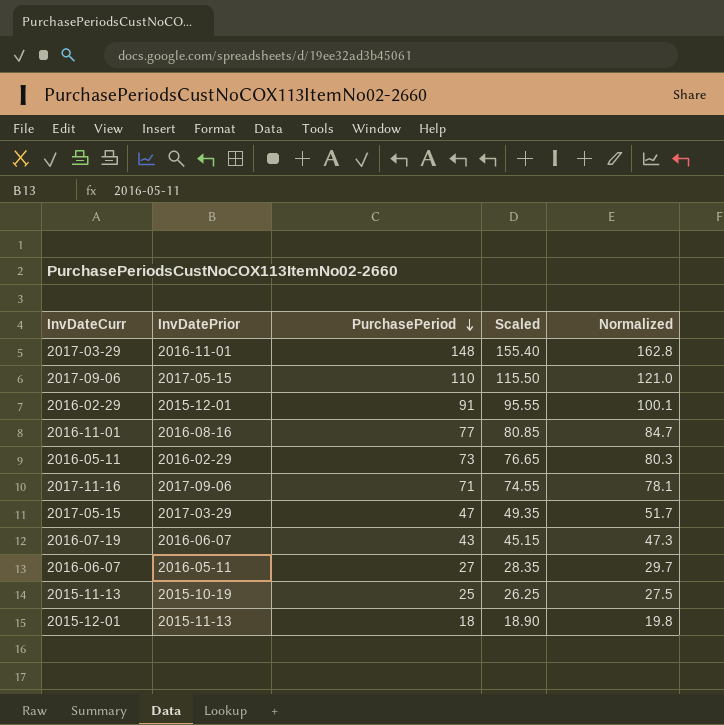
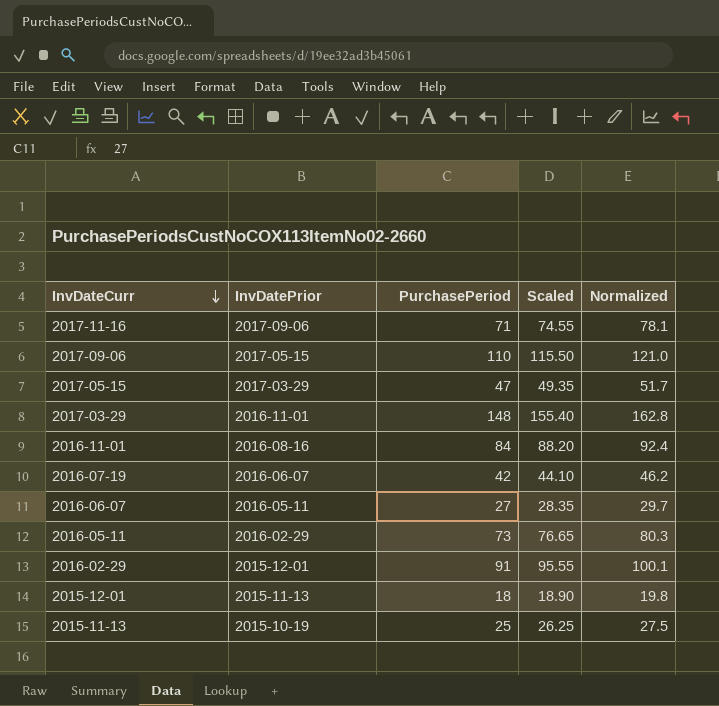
row order: PurchasePeriod descending -> InvDateCurr descending
2016-11-01 | PurchasePeriod: 77 -> 84
2016-11-01 | Scaled: 80.85 -> 88.20
2016-11-01 | Normalized: 84.7 -> 92.4
2016-07-19 | PurchasePeriod: 43 -> 42
2016-07-19 | Scaled: 45.15 -> 44.10
2016-07-19 | Normalized: 47.3 -> 46.2

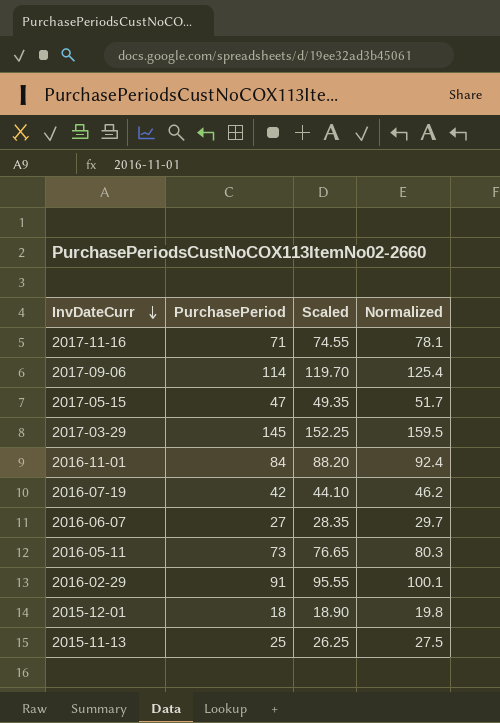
column InvDatePrior | position: 2 -> none
2017-09-06 | PurchasePeriod: 110 -> 114
2017-09-06 | Scaled: 115.50 -> 119.70
2017-09-06 | Normalized: 121.0 -> 125.4
2017-03-29 | PurchasePeriod: 148 -> 145
2017-03-29 | Scaled: 155.40 -> 152.25
2017-03-29 | Normalized: 162.8 -> 159.5

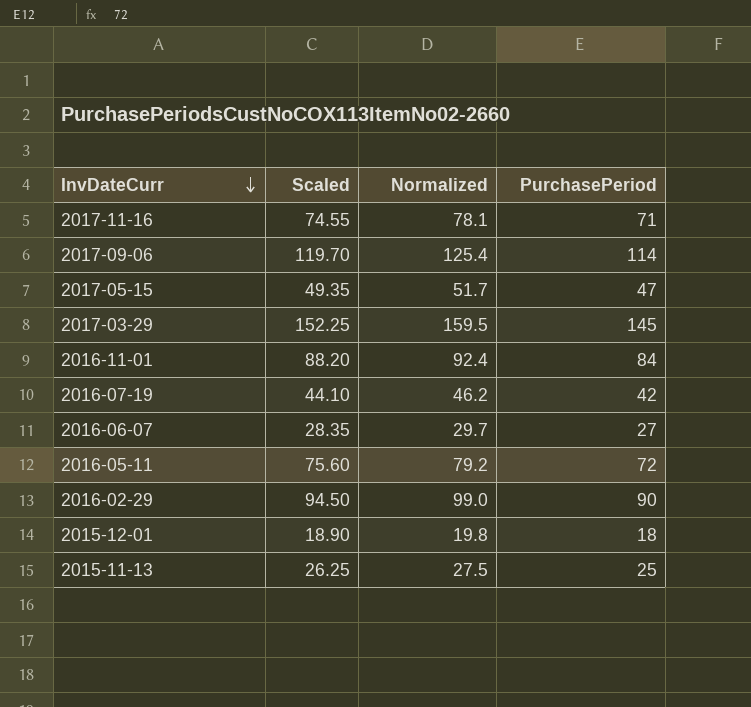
column PurchasePeriod | position: 2 -> 4
2016-05-11 | Scaled: 76.65 -> 75.60
2016-05-11 | Normalized: 80.3 -> 79.2
2016-05-11 | PurchasePeriod: 73 -> 72
2016-02-29 | Scaled: 95.55 -> 94.50
2016-02-29 | Normalized: 100.1 -> 99.0
2016-02-29 | PurchasePeriod: 91 -> 90

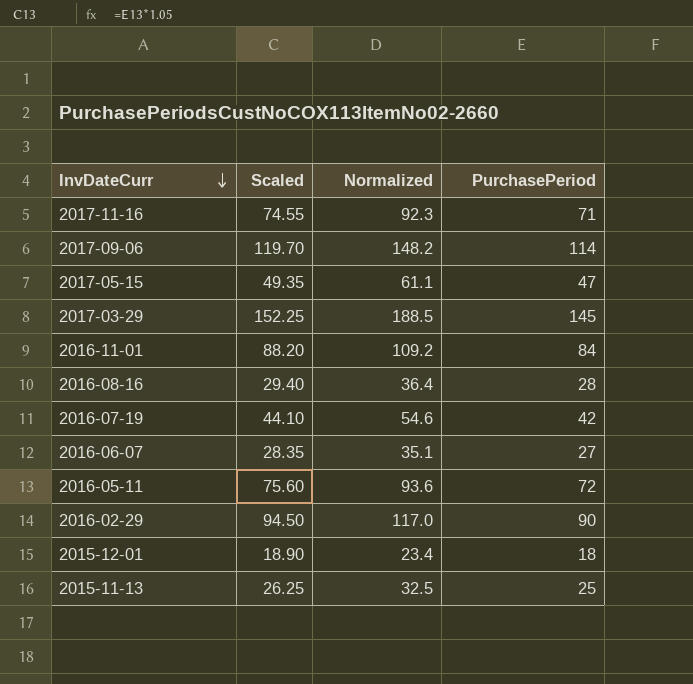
column Normalized | formula: [PurchasePeriod] * 1.1 -> [PurchasePeriod] * 1.3
row 2016-08-16: none -> 29.40 | 36.4 | 28

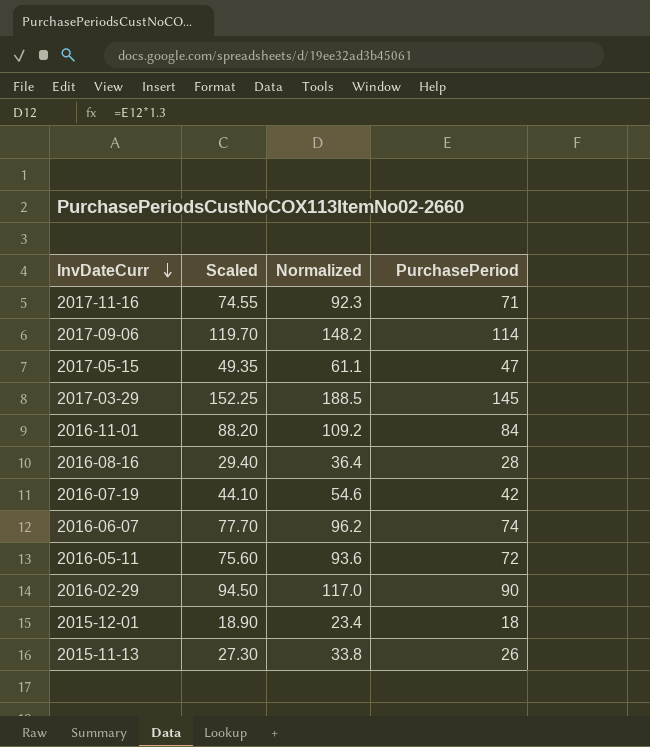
2016-06-07 | Scaled: 28.35 -> 77.70
2016-06-07 | Normalized: 35.1 -> 96.2
2016-06-07 | PurchasePeriod: 27 -> 74
2015-11-13 | Scaled: 26.25 -> 27.30
2015-11-13 | Normalized: 32.5 -> 33.8
2015-11-13 | PurchasePeriod: 25 -> 26

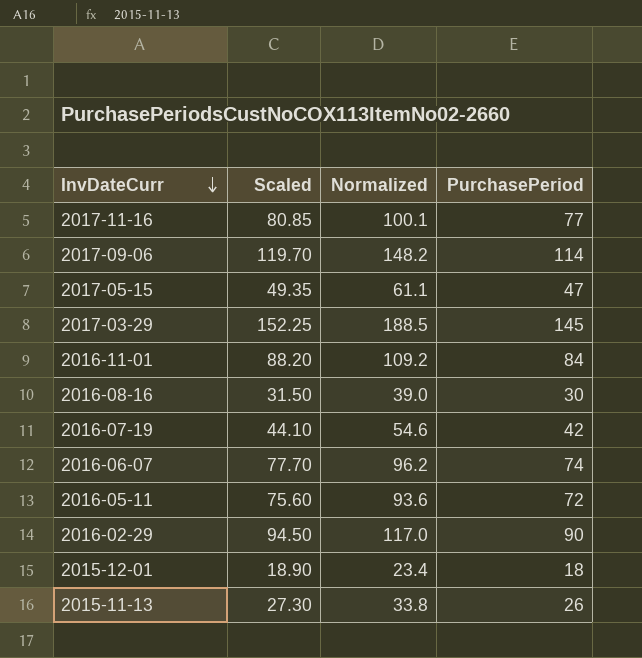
2017-11-16 | Scaled: 74.55 -> 80.85
2017-11-16 | Normalized: 92.3 -> 100.1
2017-11-16 | PurchasePeriod: 71 -> 77
2016-08-16 | Scaled: 29.40 -> 31.50
2016-08-16 | Normalized: 36.4 -> 39.0
2016-08-16 | PurchasePeriod: 28 -> 30

